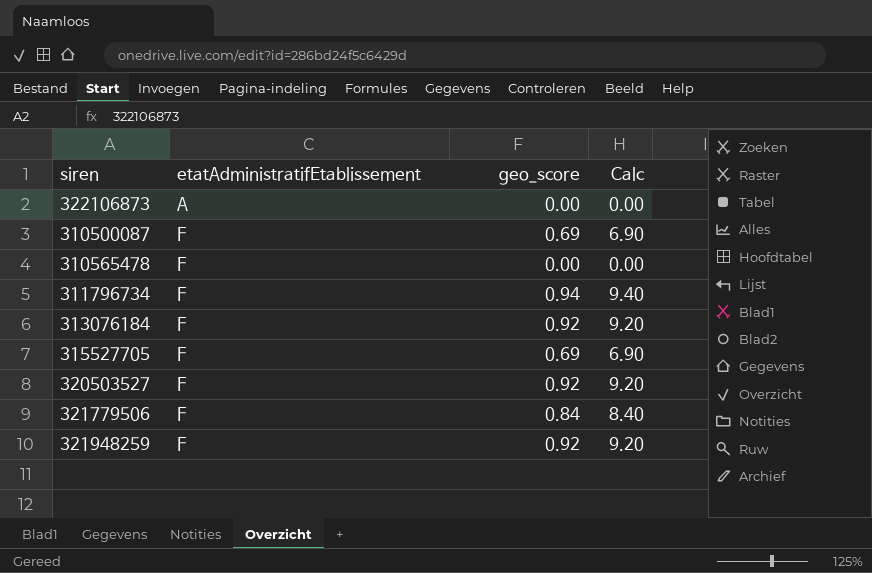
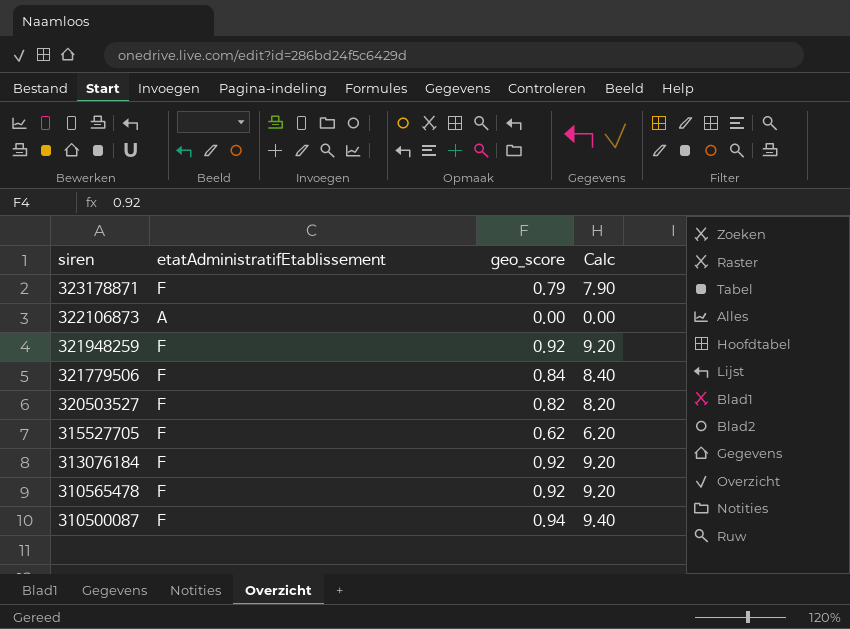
row order: etatAdministratifEtablissement ascending -> siren descending
row 311796734: F | 0.94 | 9.40 -> none
row 323178871: none -> F | 0.79 | 7.90
320503527 | geo_score: 0.92 -> 0.82
320503527 | Calc: 9.20 -> 8.20
315527705 | geo_score: 0.69 -> 0.62
315527705 | Calc: 6.90 -> 6.20
310565478 | geo_score: 0.00 -> 0.92
310565478 | Calc: 0.00 -> 9.20
310500087 | geo_score: 0.69 -> 0.94
310500087 | Calc: 6.90 -> 9.40

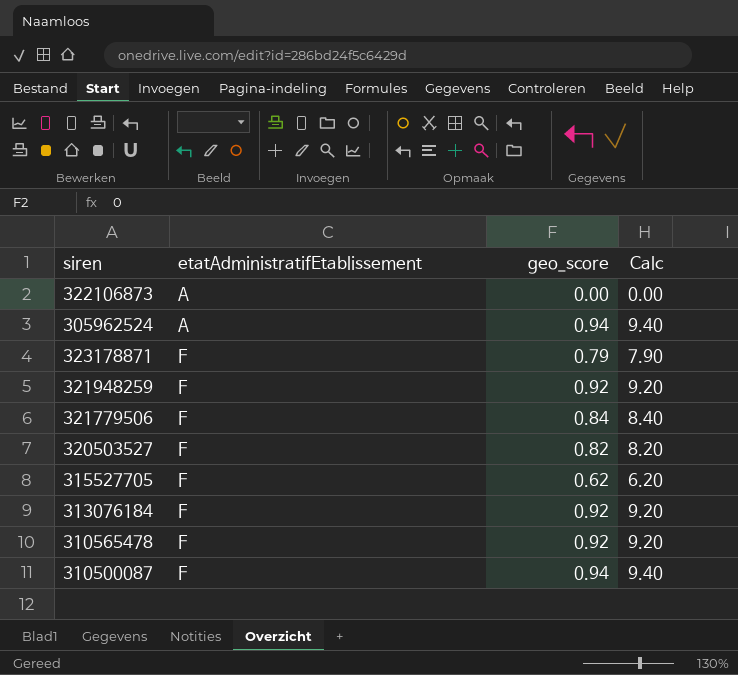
row order: siren descending -> etatAdministratifEtablissement ascending
row 305962524: none -> A | 0.94 | 9.40

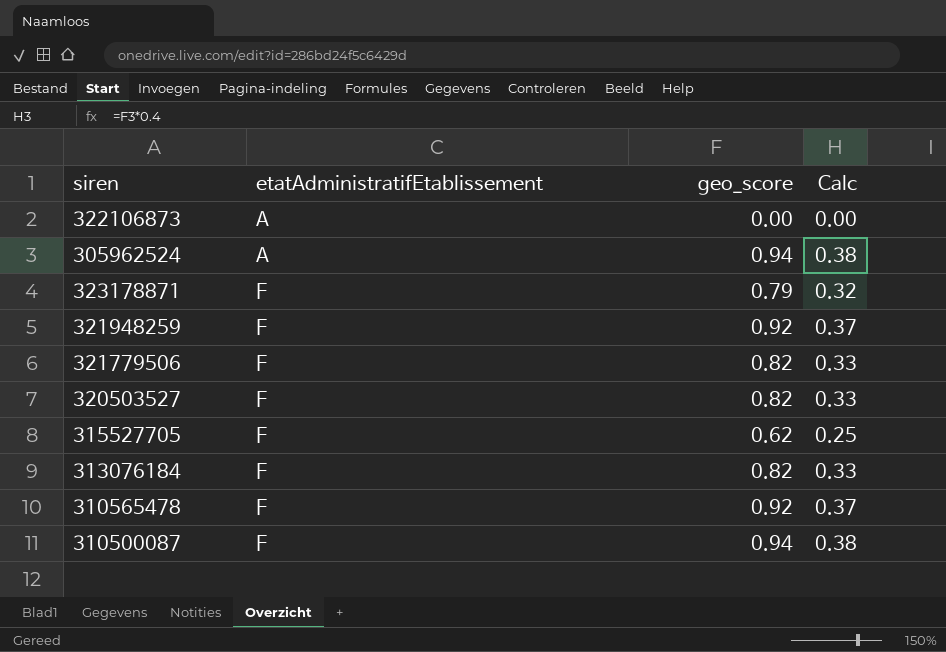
column Calc | formula: [geo_score] * 10 -> [geo_score] * 0.4
321779506 | geo_score: 0.84 -> 0.82
313076184 | geo_score: 0.92 -> 0.82

